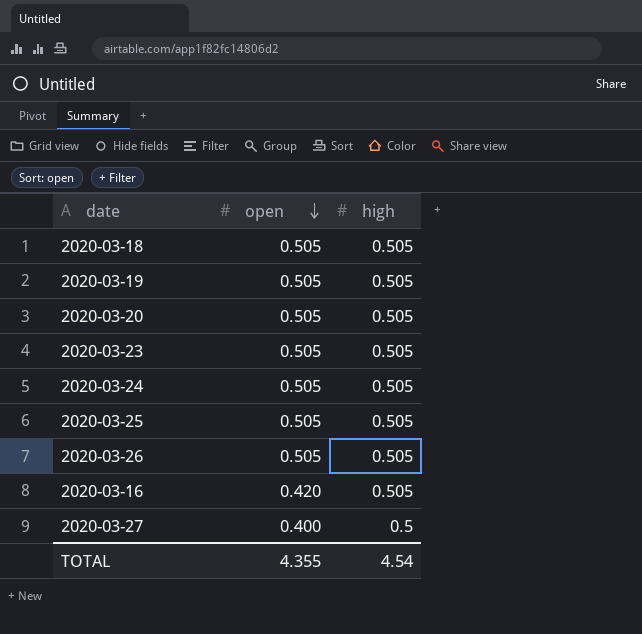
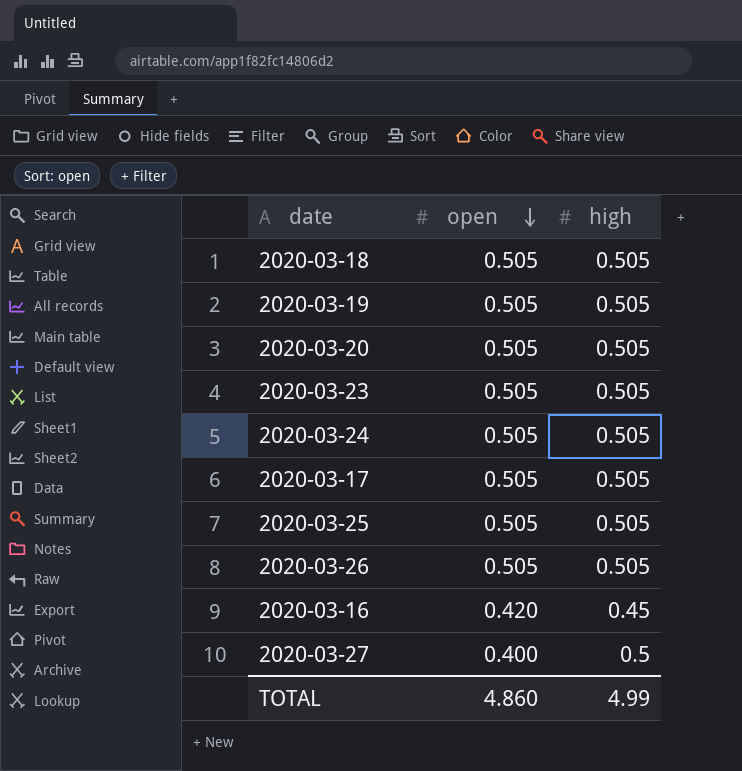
row 2020-03-17: none -> 0.505 | 0.505
2020-03-16 | high: 0.505 -> 0.45
TOTAL | open: 4.355 -> 4.860
TOTAL | high: 4.54 -> 4.99

